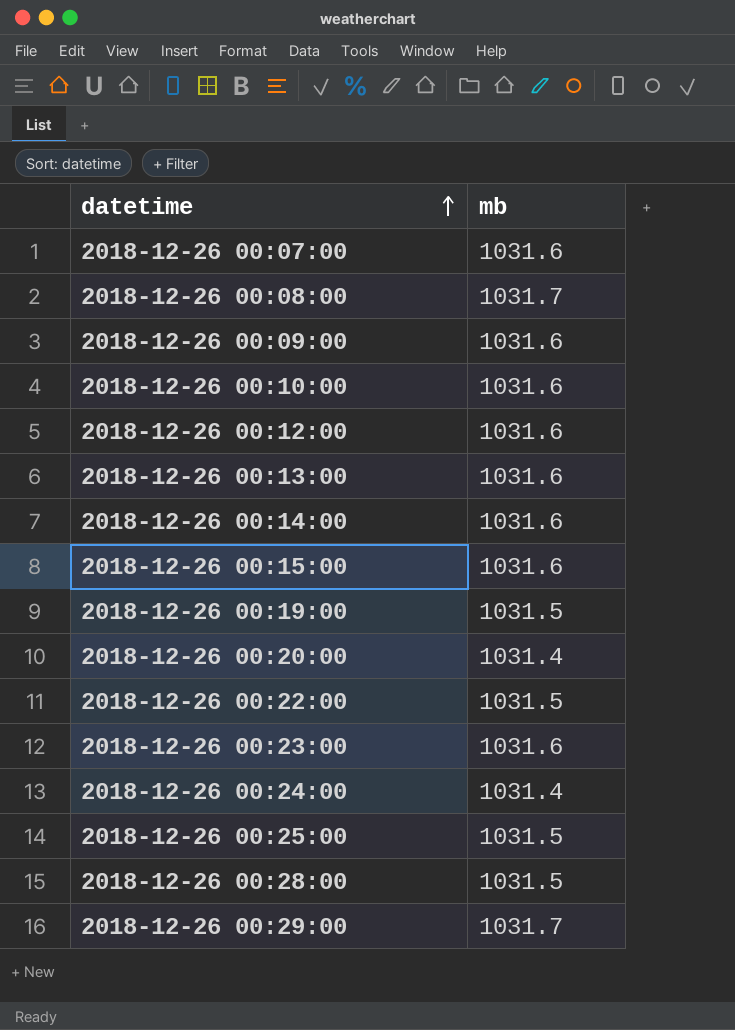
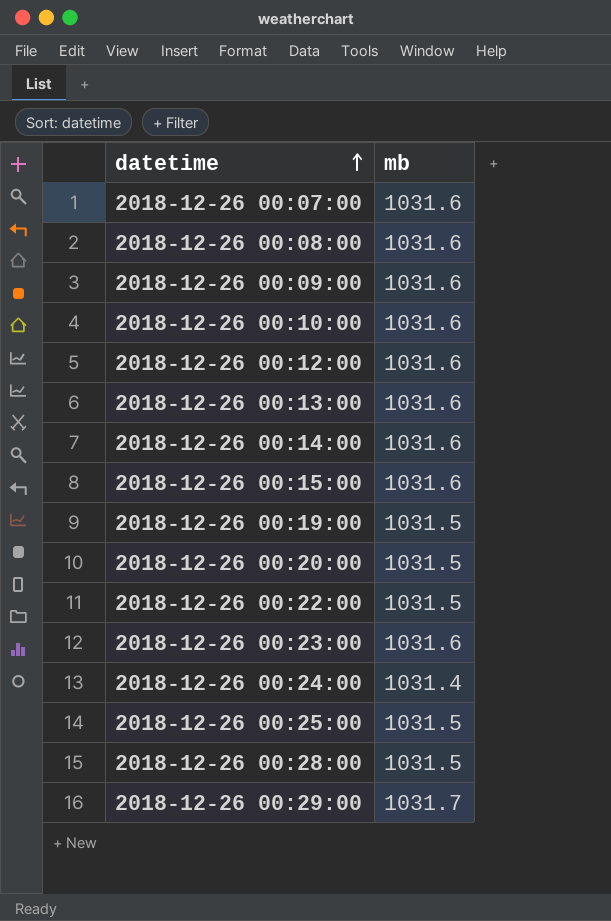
2018-12-26 00:08:00 | mb: 1031.7 -> 1031.6
2018-12-26 00:20:00 | mb: 1031.4 -> 1031.5

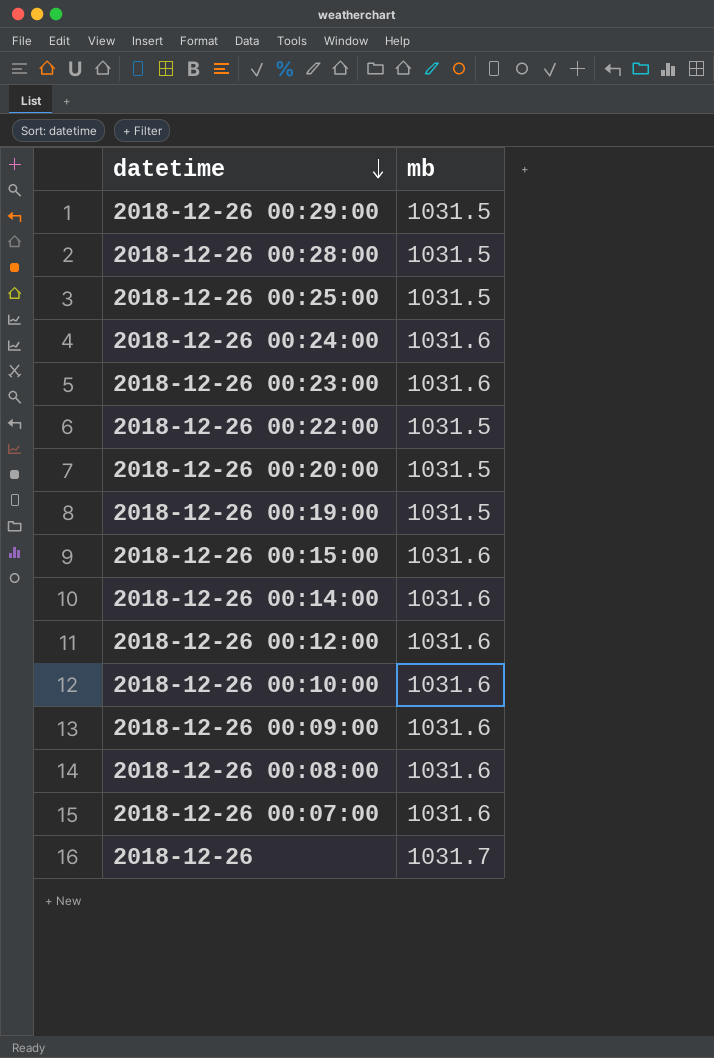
row order: datetime ascending -> datetime descending
row 2018-12-26 00:13:00: 1031.6 -> none
2018-12-26 00:29:00 | mb: 1031.7 -> 1031.5
2018-12-26 00:24:00 | mb: 1031.4 -> 1031.6
row 2018-12-26: none -> 1031.7

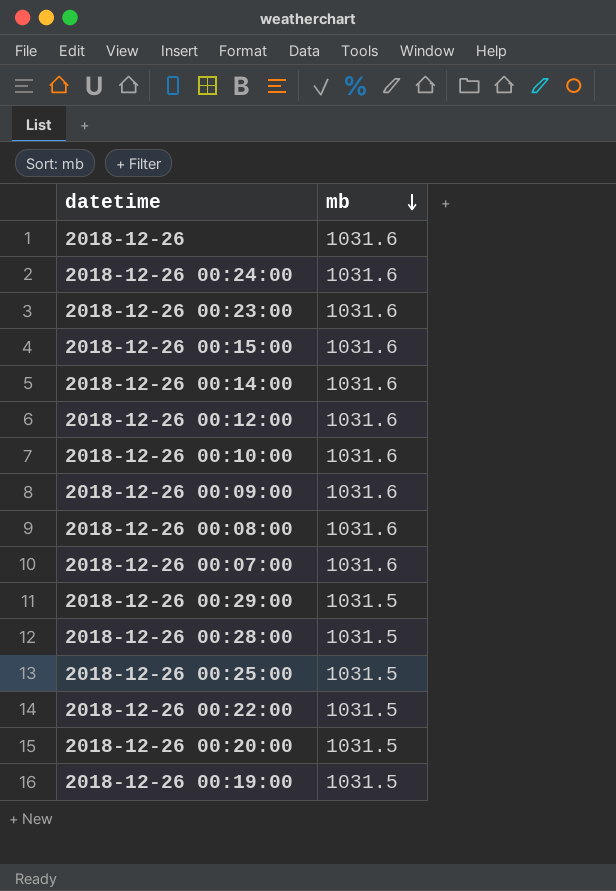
row order: datetime descending -> mb descending
2018-12-26 | mb: 1031.7 -> 1031.6

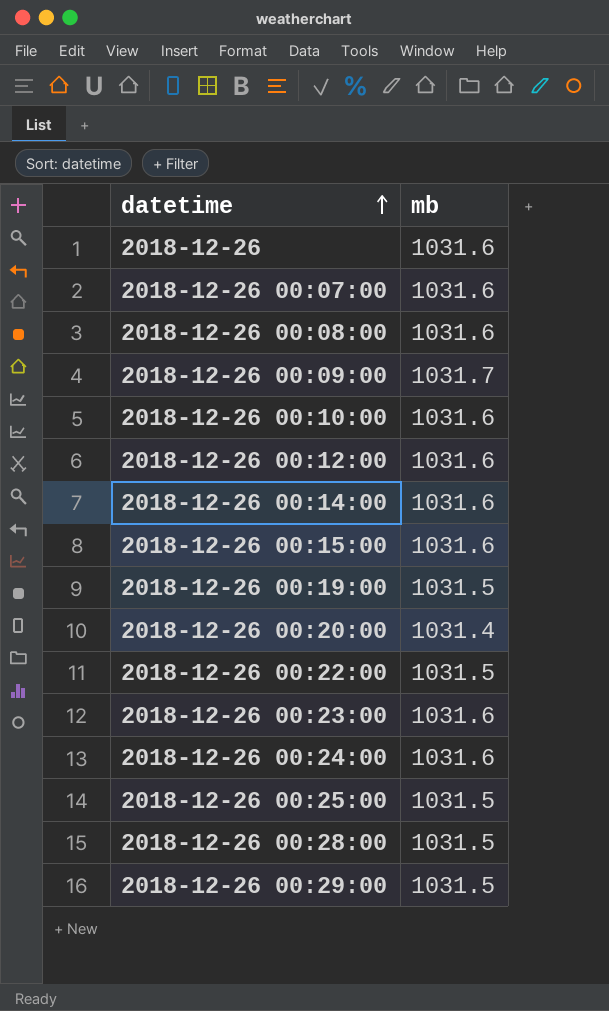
row order: mb descending -> datetime ascending
2018-12-26 00:09:00 | mb: 1031.6 -> 1031.7
2018-12-26 00:20:00 | mb: 1031.5 -> 1031.4

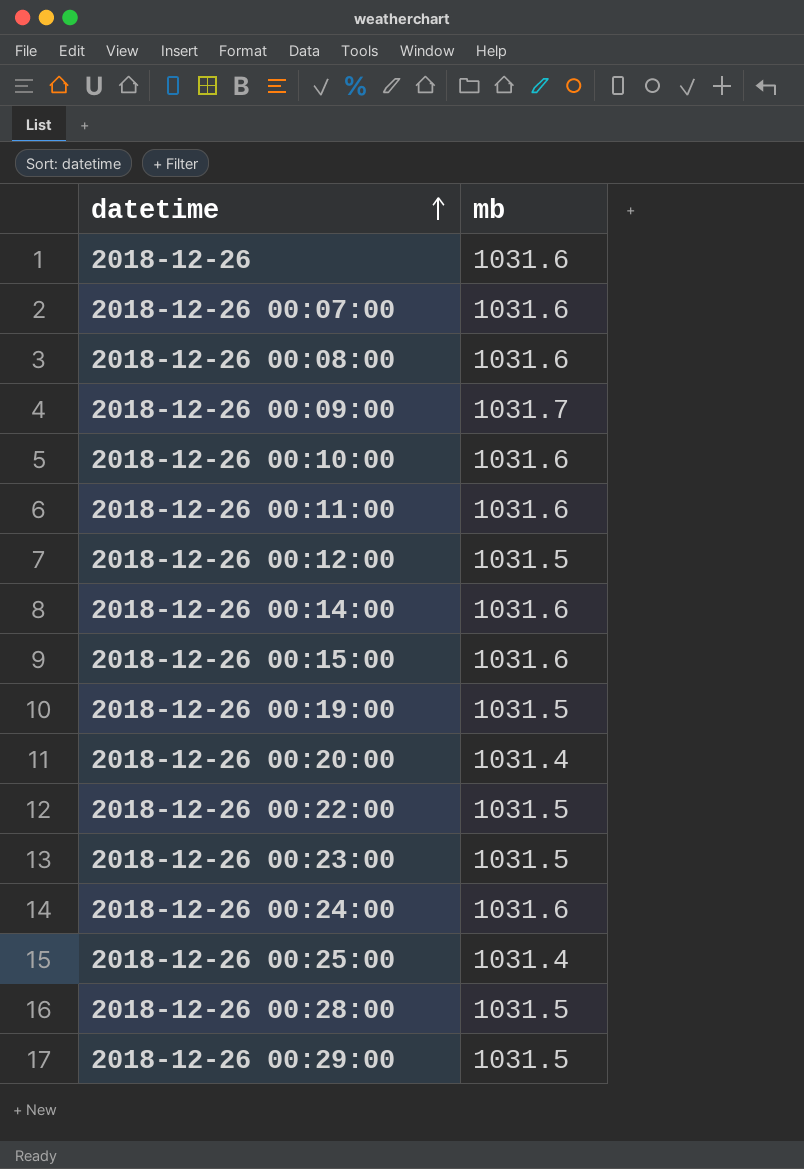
row 2018-12-26 00:11:00: none -> 1031.6
2018-12-26 00:12:00 | mb: 1031.6 -> 1031.5
2018-12-26 00:23:00 | mb: 1031.6 -> 1031.5
2018-12-26 00:25:00 | mb: 1031.5 -> 1031.4

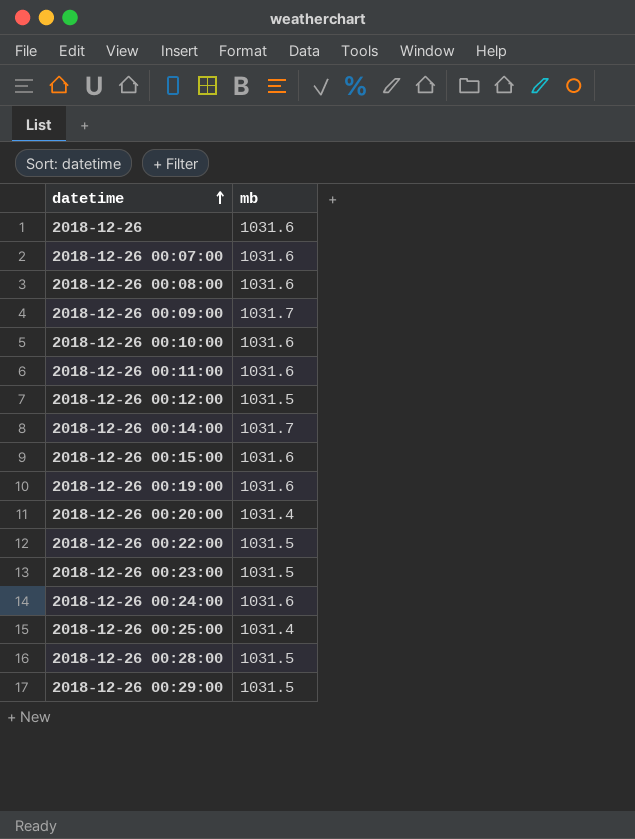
2018-12-26 00:14:00 | mb: 1031.6 -> 1031.7
2018-12-26 00:19:00 | mb: 1031.5 -> 1031.6

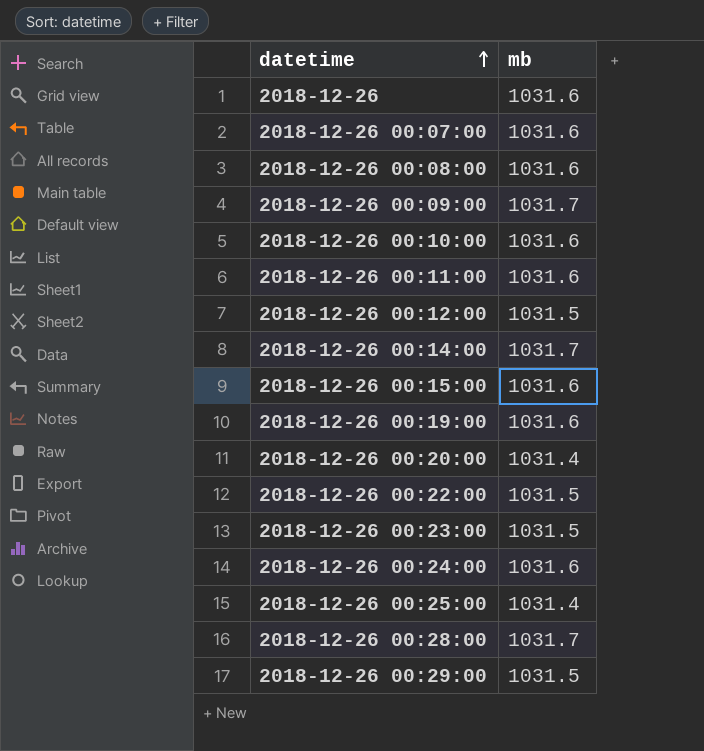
2018-12-26 00:28:00 | mb: 1031.5 -> 1031.7

